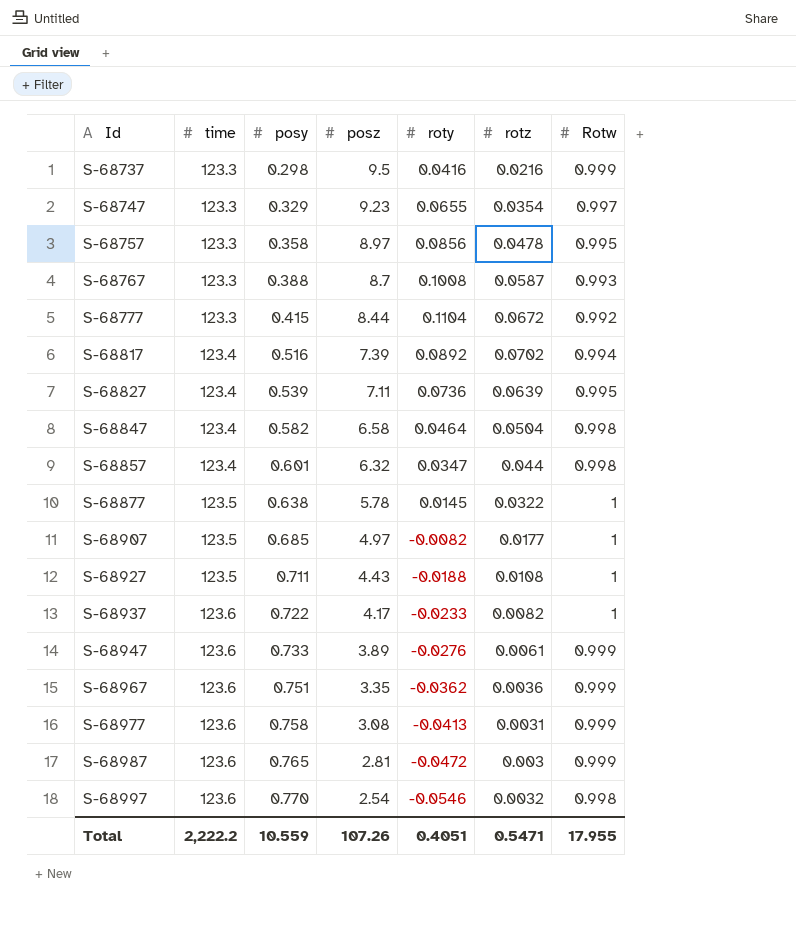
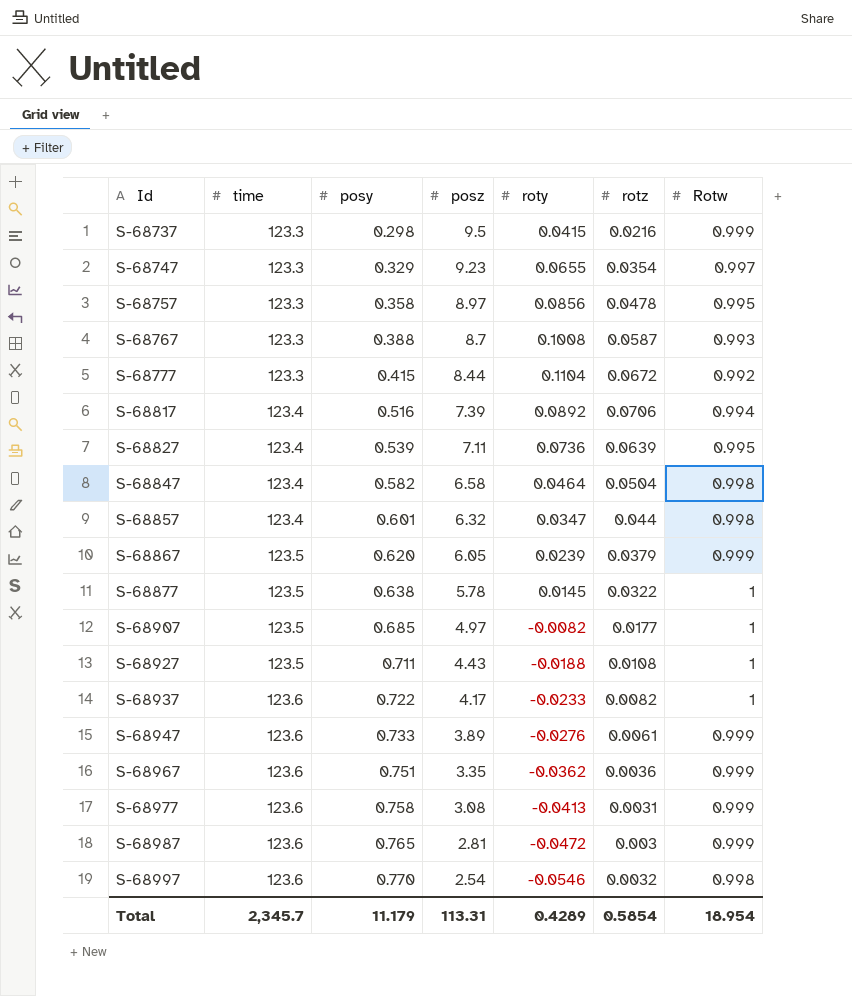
S-68737 | roty: 0.0416 -> 0.0415
S-68817 | rotz: 0.0702 -> 0.0706
row S-68867: none -> 123.5 | 0.620 | 6.05 | 0.0239 | 0.0379 | 0.999
Total | time: 2,222.2 -> 2,345.7
Total | posy: 10.559 -> 11.179
Total | posz: 107.26 -> 113.31
Total | roty: 0.4051 -> 0.4289
Total | rotz: 0.5471 -> 0.5854
Total | Rotw: 17.955 -> 18.954

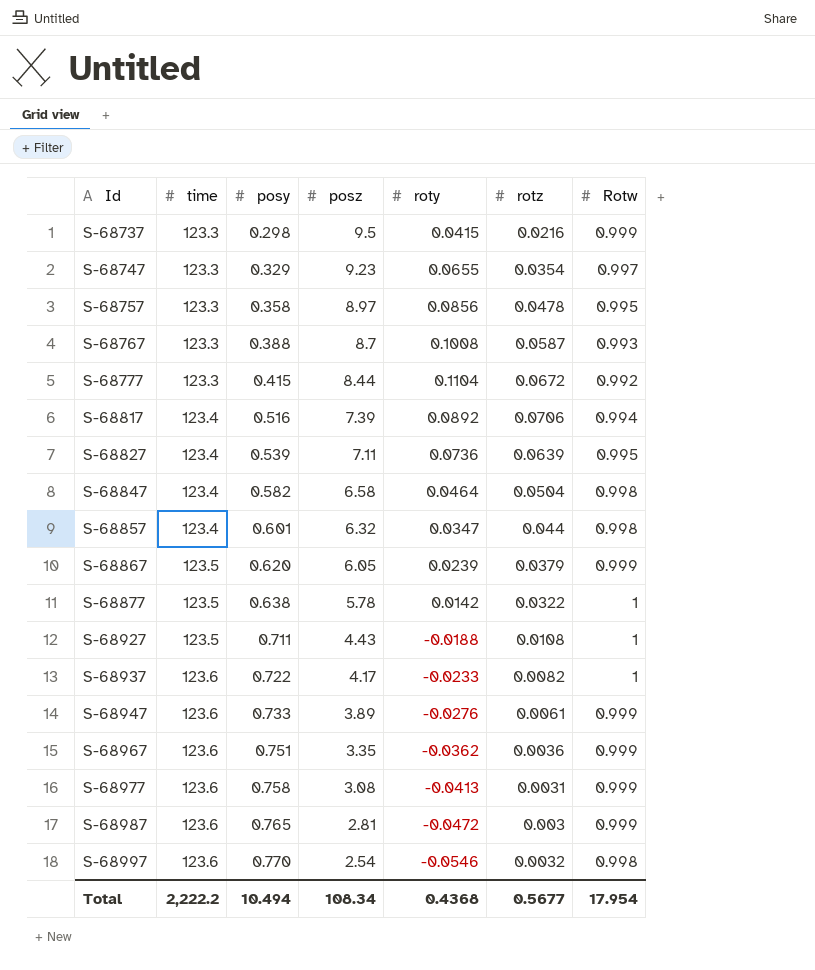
row S-68907: 123.5 | 0.685 | 4.97 | -0.0082 | 0.0177 | 1 -> none
S-68877 | roty: 0.0145 -> 0.0142
Total | time: 2,345.7 -> 2,222.2
Total | posy: 11.179 -> 10.494
Total | posz: 113.31 -> 108.34
Total | roty: 0.4289 -> 0.4368
Total | rotz: 0.5854 -> 0.5677
Total | Rotw: 18.954 -> 17.954

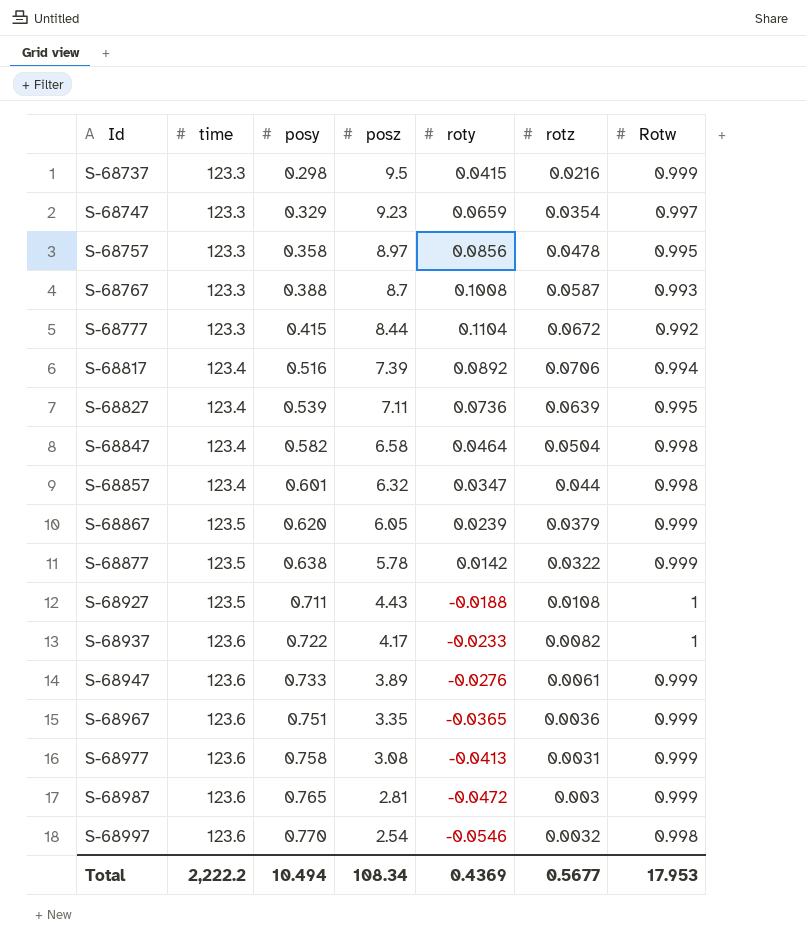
S-68747 | roty: 0.0655 -> 0.0659
S-68877 | Rotw: 1 -> 0.999
S-68967 | roty: -0.0362 -> -0.0365
Total | roty: 0.4368 -> 0.4369
Total | Rotw: 17.954 -> 17.953

